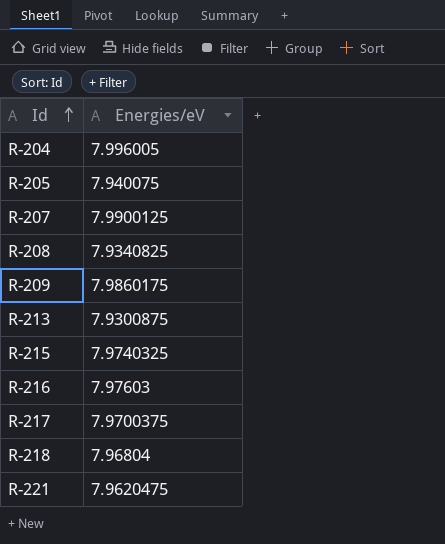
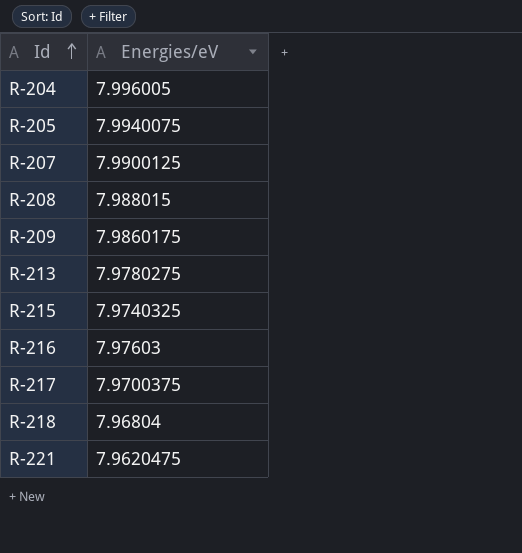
R-205 | Energies/eV: 7.940075 -> 7.9940075
R-208 | Energies/eV: 7.9340825 -> 7.988015
R-213 | Energies/eV: 7.9300875 -> 7.9780275

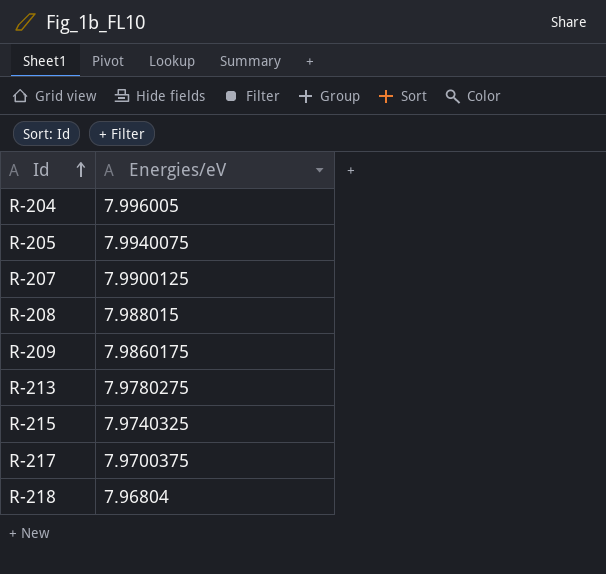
row R-216: 7.97603 -> none
row R-221: 7.9620475 -> none

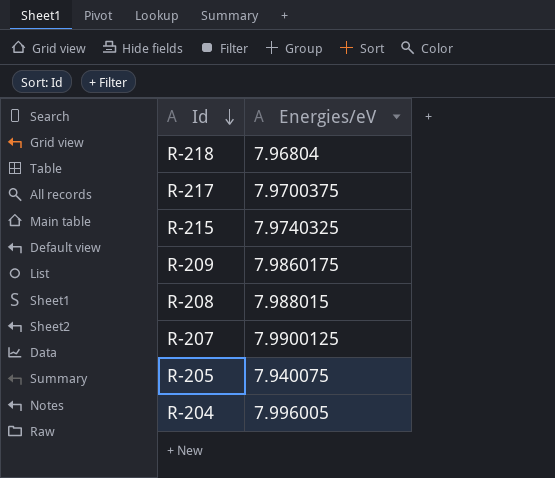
row order: Id ascending -> Id descending
row R-213: 7.9780275 -> none
R-205 | Energies/eV: 7.9940075 -> 7.940075

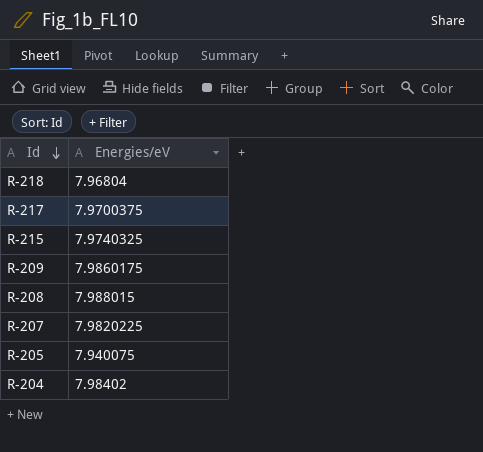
R-207 | Energies/eV: 7.9900125 -> 7.9820225
R-204 | Energies/eV: 7.996005 -> 7.98402

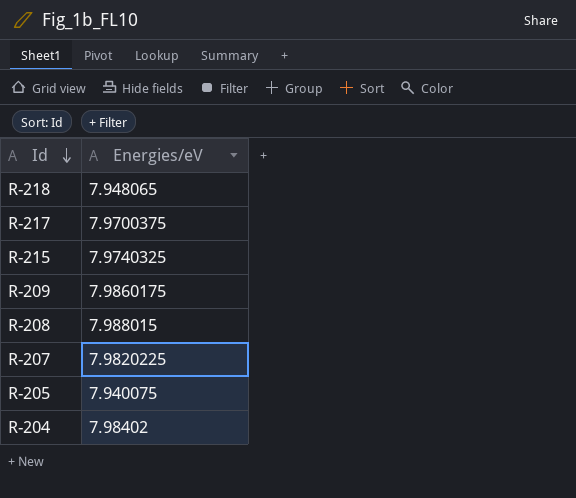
R-218 | Energies/eV: 7.96804 -> 7.948065

